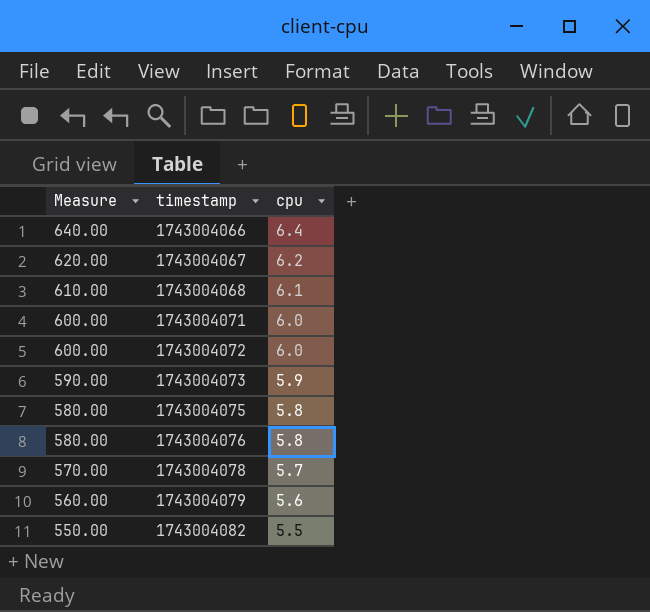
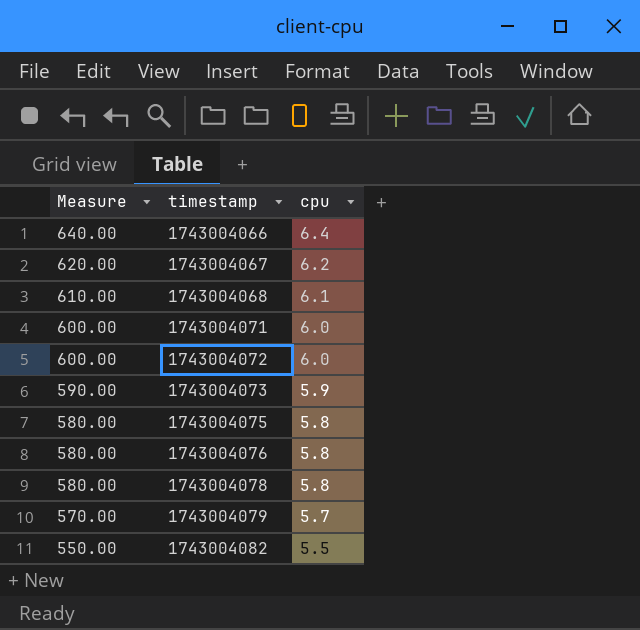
1743004078 | Measure: 570.00 -> 580.00
1743004078 | cpu: 5.7 -> 5.8
1743004079 | Measure: 560.00 -> 570.00
1743004079 | cpu: 5.6 -> 5.7

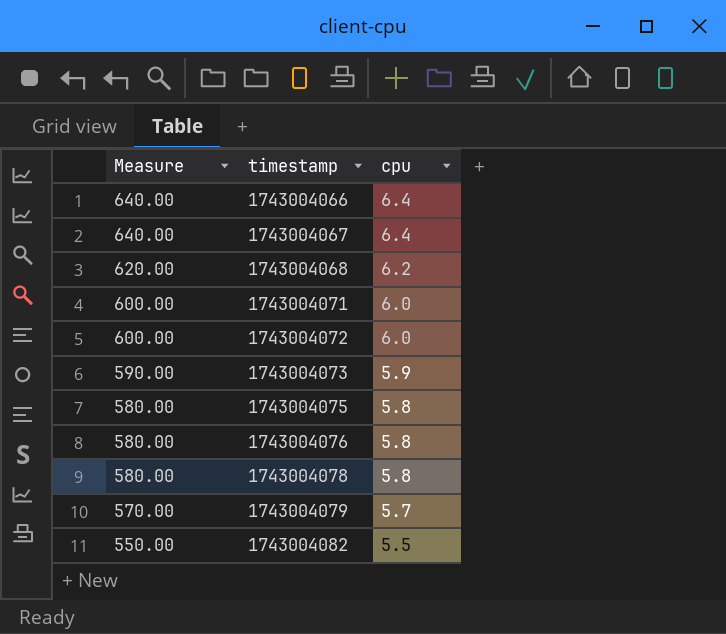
1743004067 | Measure: 620.00 -> 640.00
1743004067 | cpu: 6.2 -> 6.4
1743004068 | Measure: 610.00 -> 620.00
1743004068 | cpu: 6.1 -> 6.2

